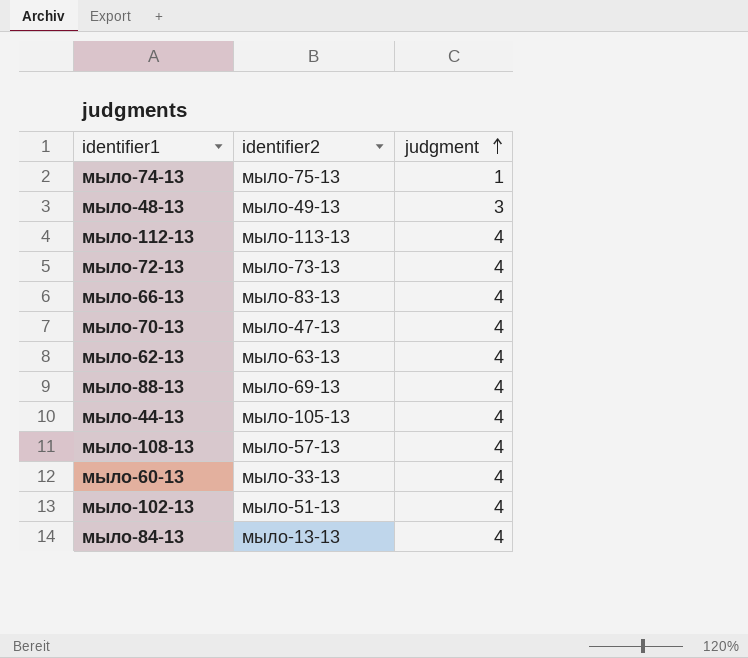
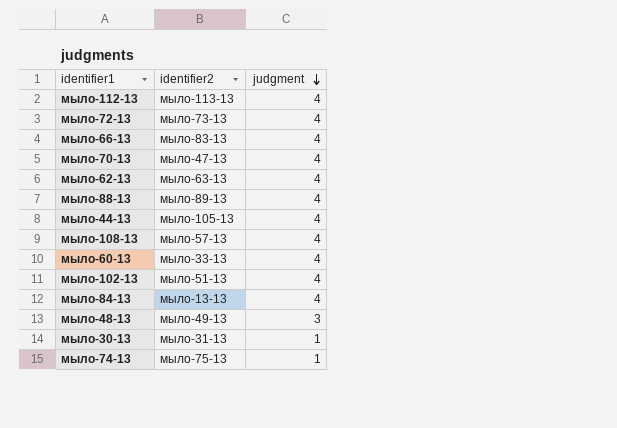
row order: judgment ascending -> judgment descending
мыло-88-13 | identifier2: мыло-69-13 -> мыло-89-13
row мыло-30-13: none -> мыло-31-13 | 1

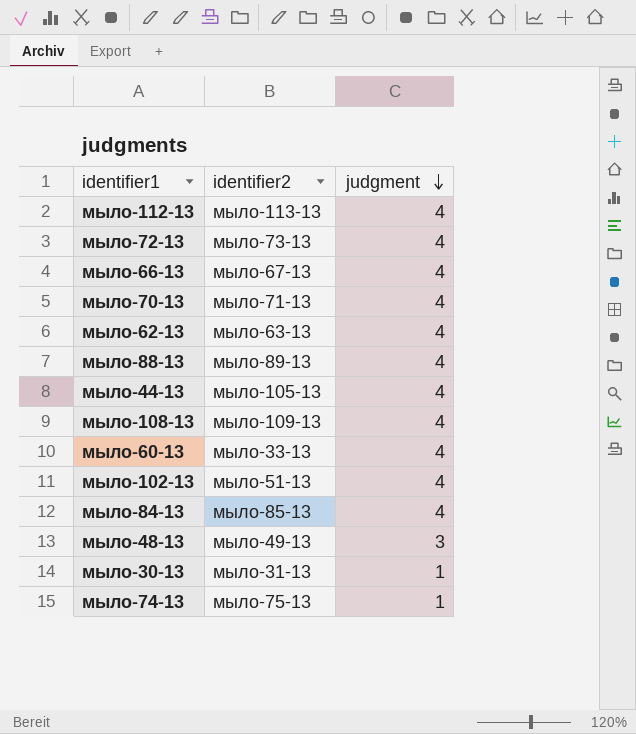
мыло-66-13 | identifier2: мыло-83-13 -> мыло-67-13
мыло-70-13 | identifier2: мыло-47-13 -> мыло-71-13
мыло-108-13 | identifier2: мыло-57-13 -> мыло-109-13
мыло-84-13 | identifier2: мыло-13-13 -> мыло-85-13

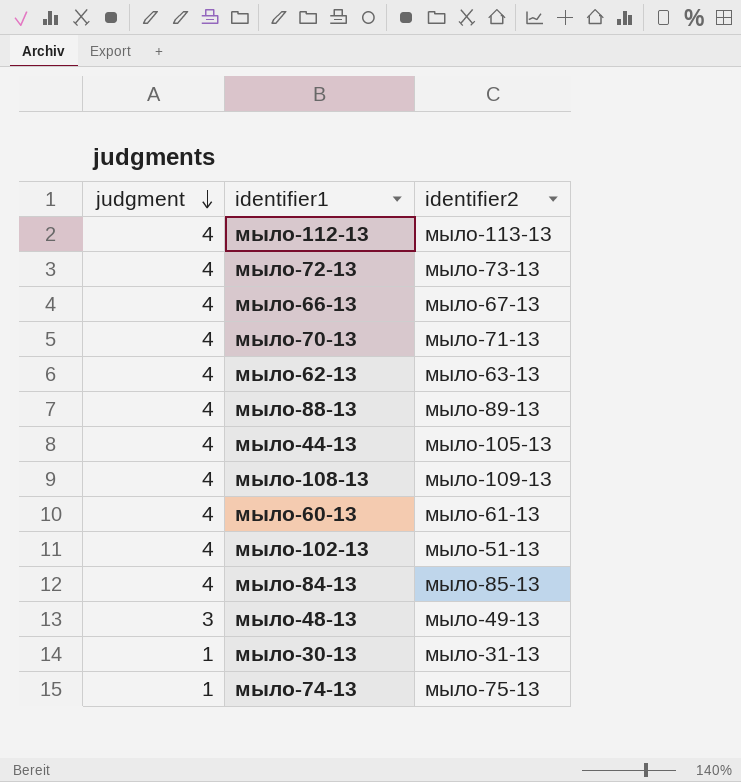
column judgment | position: 3 -> 1
мыло-60-13 | identifier2: мыло-33-13 -> мыло-61-13

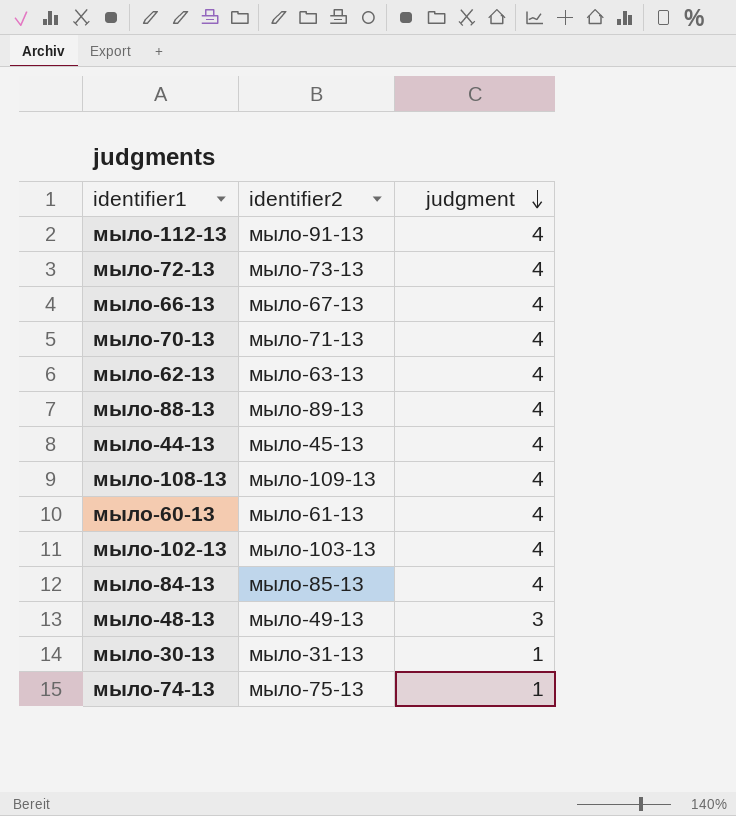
column judgment | position: 1 -> 3
мыло-112-13 | identifier2: мыло-113-13 -> мыло-91-13
мыло-44-13 | identifier2: мыло-105-13 -> мыло-45-13
мыло-102-13 | identifier2: мыло-51-13 -> мыло-103-13

